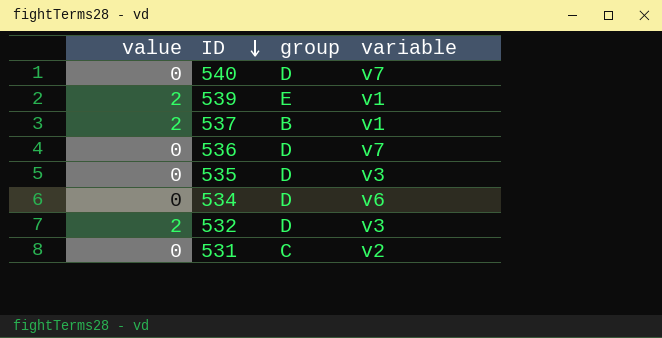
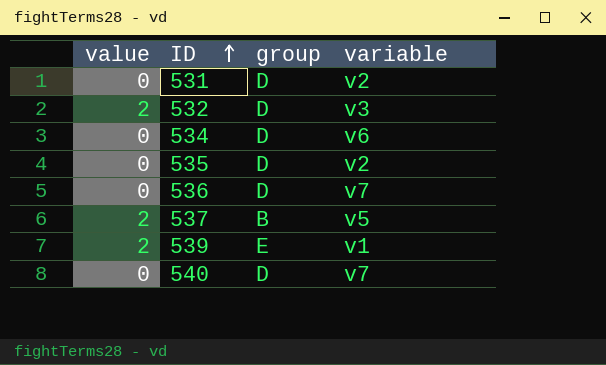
row order: ID descending -> ID ascending
531 | group: C -> D
535 | variable: v3 -> v2
537 | variable: v1 -> v5

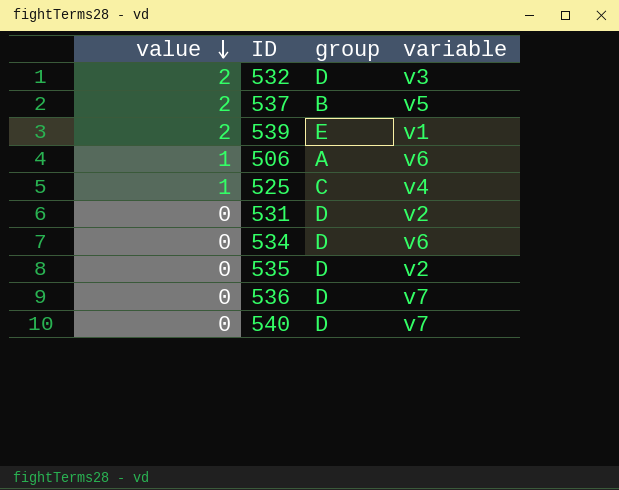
row order: ID ascending -> value descending
row 506: none -> 1 | A | v6
row 525: none -> 1 | C | v4

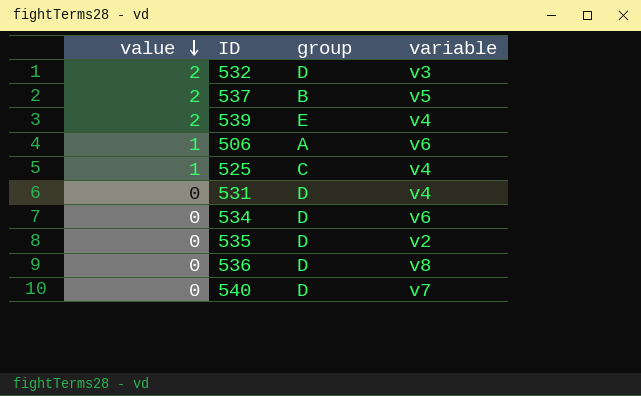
539 | variable: v1 -> v4
531 | variable: v2 -> v4
536 | variable: v7 -> v8

